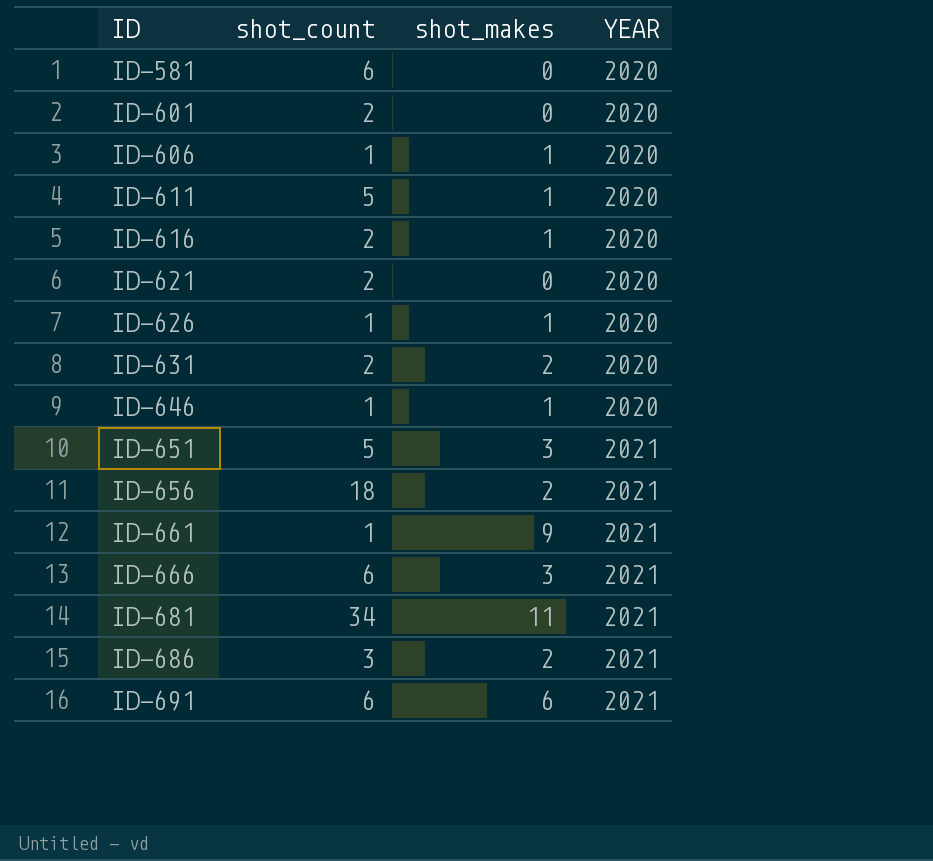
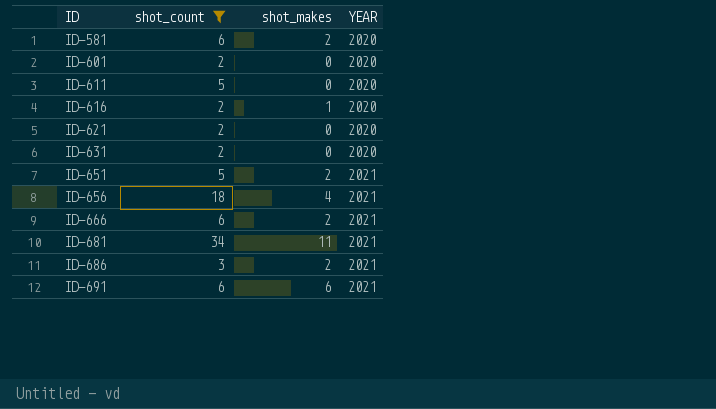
filter: none -> shot_count != 1
ID-581 | shot_makes: 0 -> 2
ID-611 | shot_makes: 1 -> 0
ID-631 | shot_makes: 2 -> 0
ID-651 | shot_makes: 3 -> 2
ID-656 | shot_makes: 2 -> 4
ID-666 | shot_makes: 3 -> 2

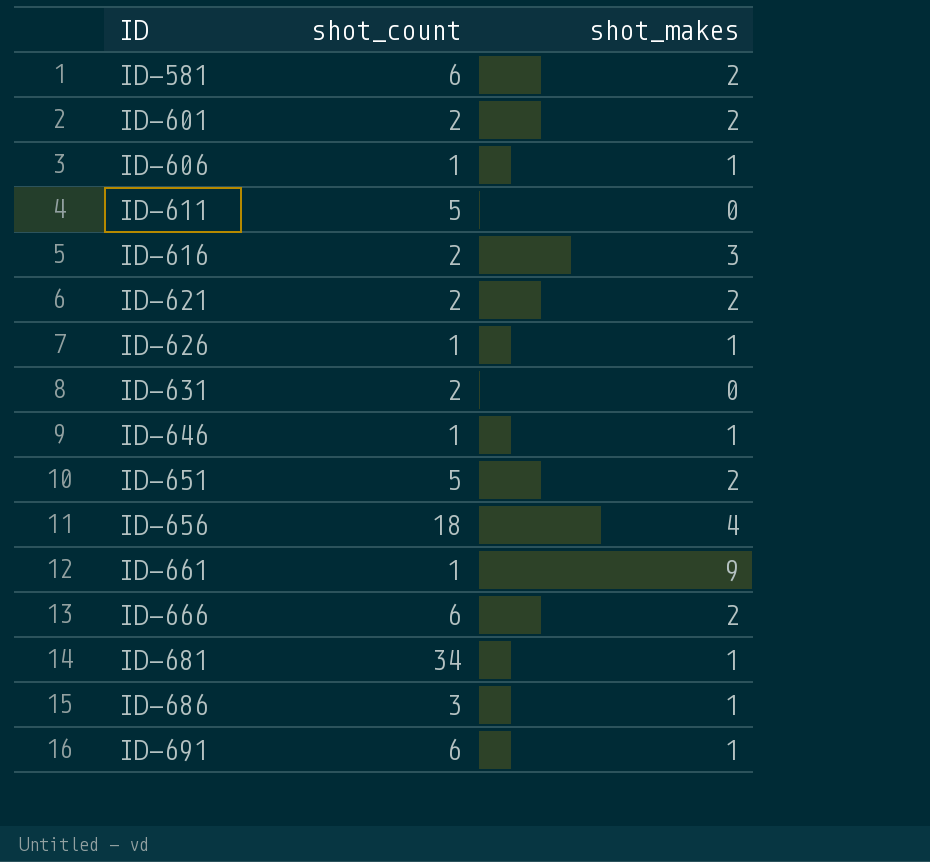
filter: shot_count != 1 -> none
column YEAR | position: 4 -> none
ID-601 | shot_makes: 0 -> 2
ID-616 | shot_makes: 1 -> 3
ID-621 | shot_makes: 0 -> 2
ID-681 | shot_makes: 11 -> 1
ID-686 | shot_makes: 2 -> 1
ID-691 | shot_makes: 6 -> 1

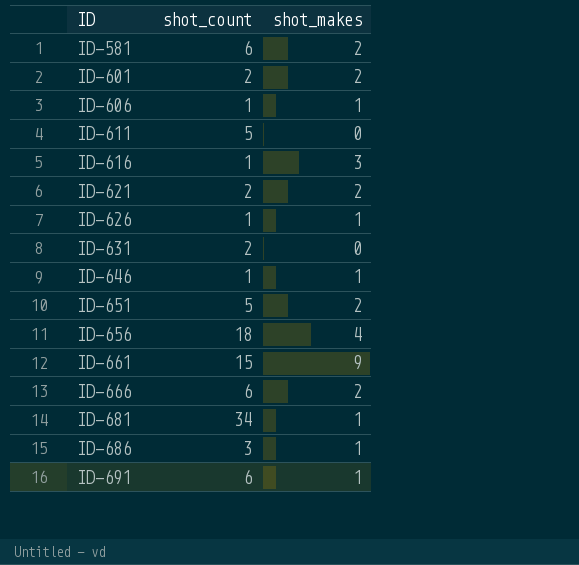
ID-616 | shot_count: 2 -> 1
ID-661 | shot_count: 1 -> 15

